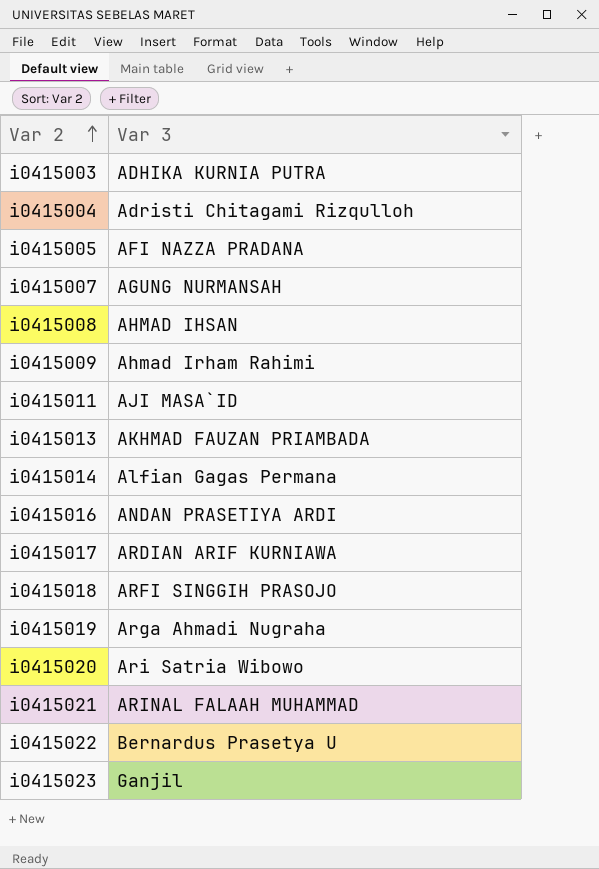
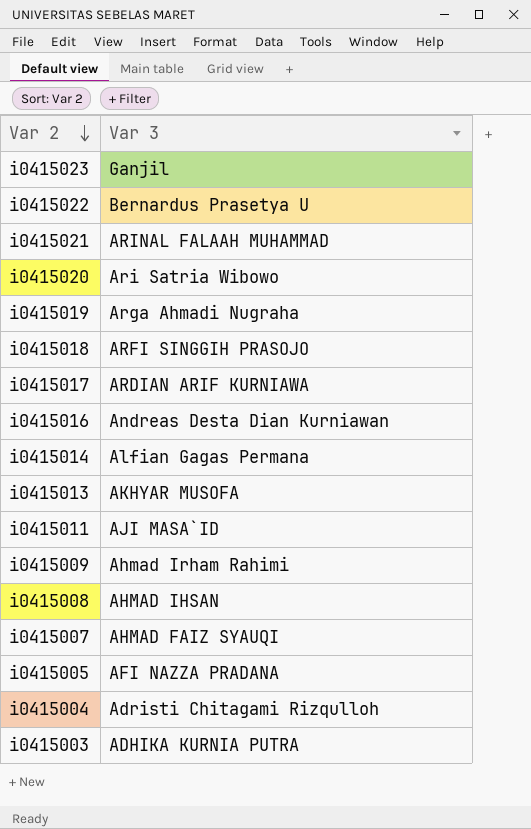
row order: Var 2 ascending -> Var 2 descending
i0415016 | Var 3: ANDAN PRASETIYA ARDI -> Andreas Desta Dian Kurniawan
i0415013 | Var 3: AKHMAD FAUZAN PRIAMBADA -> AKHYAR MUSOFA
i0415007 | Var 3: AGUNG NURMANSAH -> AHMAD FAIZ SYAUQI

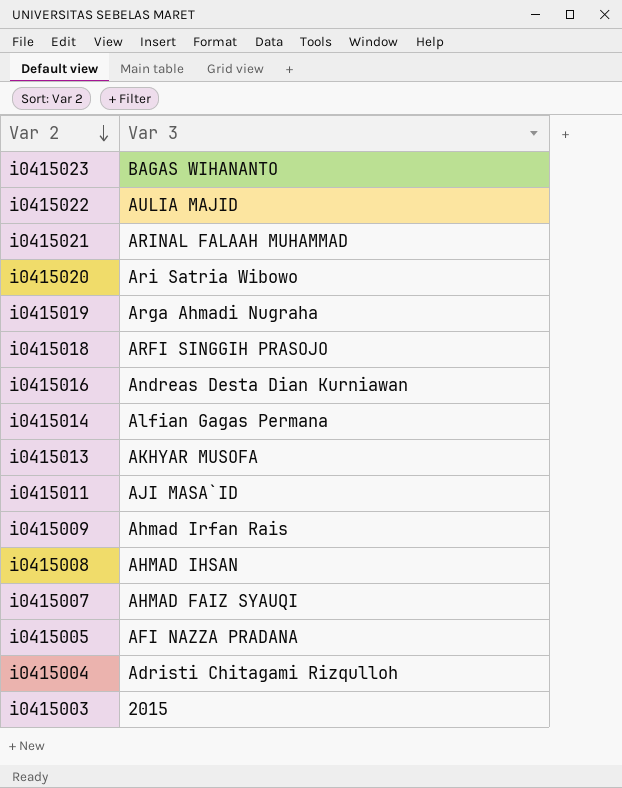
row i0415017: ARDIAN ARIF KURNIAWA -> none
i0415023 | Var 3: Ganjil -> BAGAS WIHANANTO
i0415022 | Var 3: Bernardus Prasetya U -> AULIA MAJID
i0415009 | Var 3: Ahmad Irham Rahimi -> Ahmad Irfan Rais
i0415003 | Var 3: ADHIKA KURNIA PUTRA -> 2015

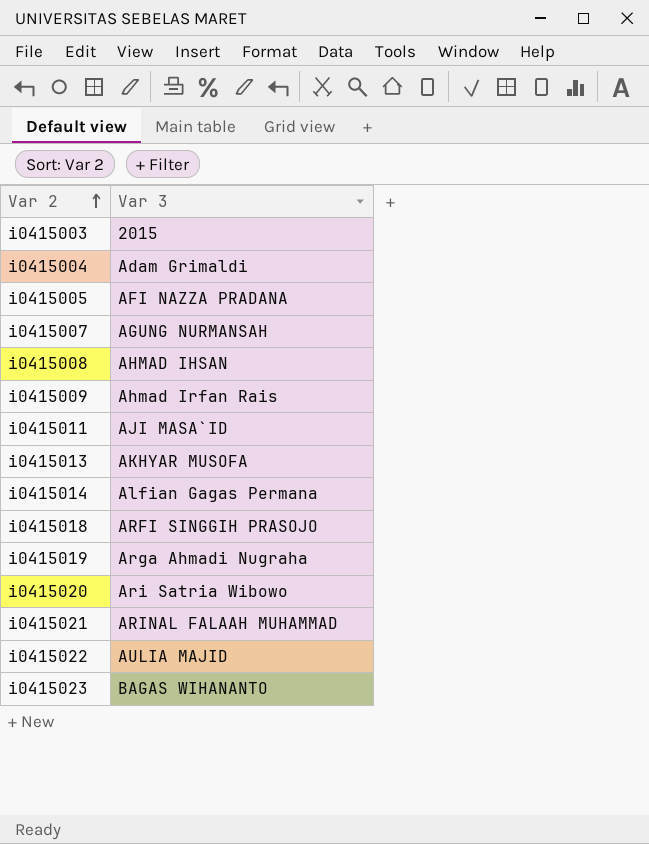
row order: Var 2 descending -> Var 2 ascending
row i0415016: Andreas Desta Dian Kurniawan -> none
i0415004 | Var 3: Adristi Chitagami Rizqulloh -> Adam Grimaldi
i0415007 | Var 3: AHMAD FAIZ SYAUQI -> AGUNG NURMANSAH

